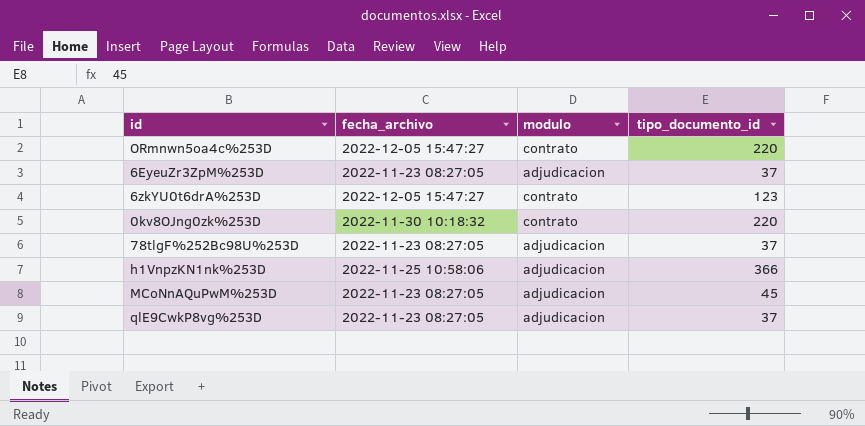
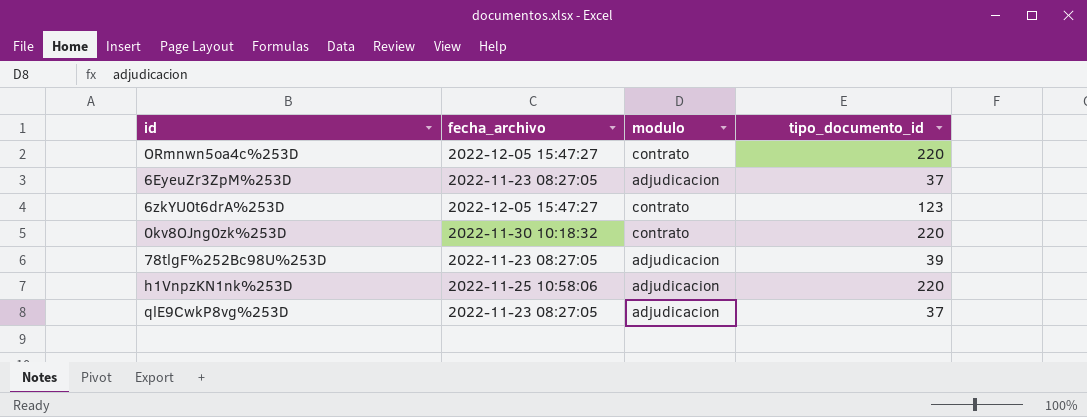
row MCoNnAQuPwM%253D: 2022-11-23 08:27:05 | adjudicacion | 45 -> none
78tlgF%252Bc98U%253D | tipo_documento_id: 37 -> 39
h1VnpzKN1nk%253D | tipo_documento_id: 366 -> 220

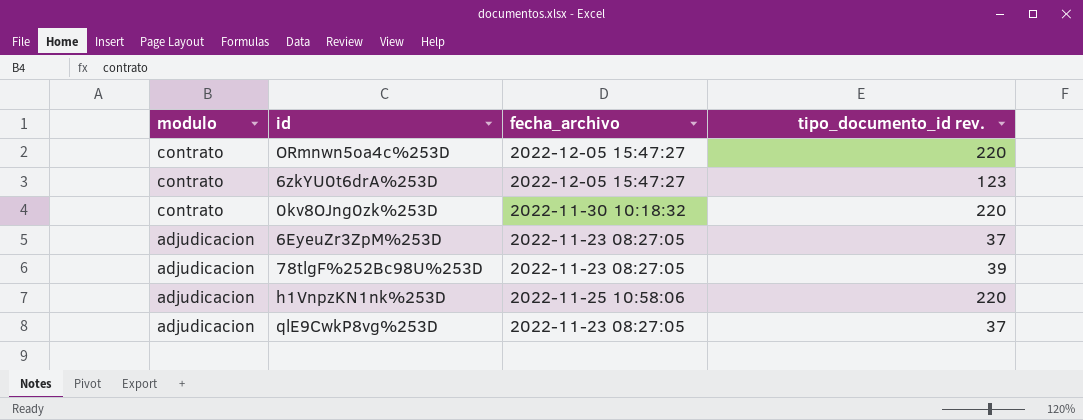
row order: none -> modulo descending
column modulo | position: 3 -> 1
column name: tipo_documento_id -> tipo_documento_id rev.

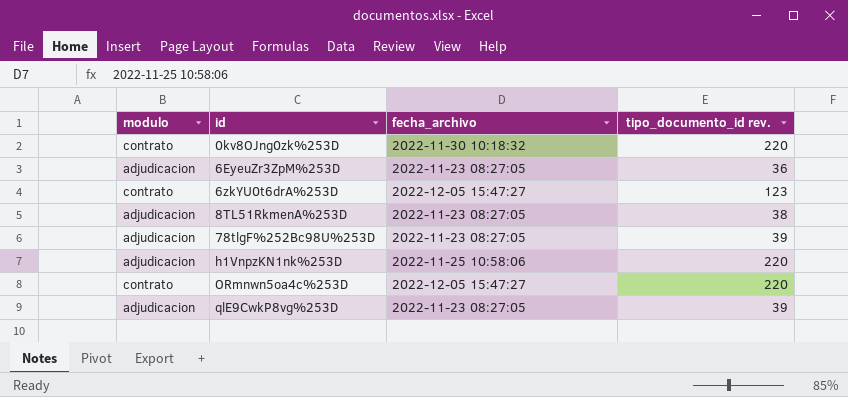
row order: modulo descending -> id ascending
6EyeuZr3ZpM%253D | tipo_documento_id rev.: 37 -> 36
row 8TL51RkmenA%253D: none -> adjudicacion | 2022-11-23 08:27:05 | 38
qlE9CwkP8vg%253D | tipo_documento_id rev.: 37 -> 39

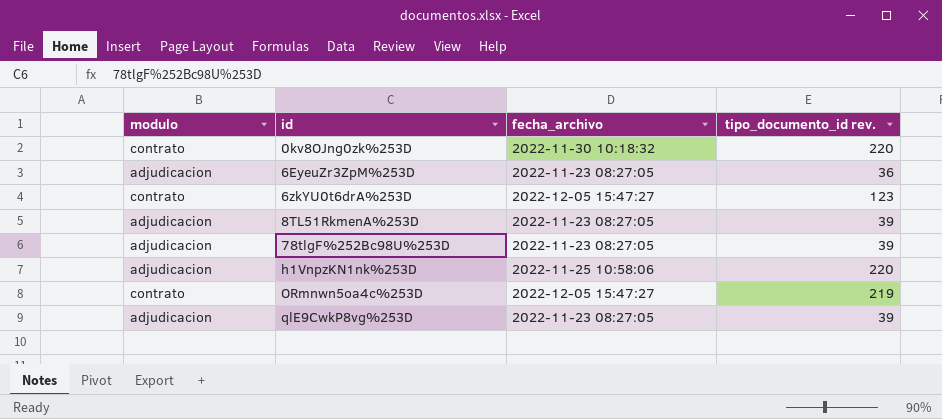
8TL51RkmenA%253D | tipo_documento_id rev.: 38 -> 39
ORmnwn5oa4c%253D | tipo_documento_id rev.: 220 -> 219

